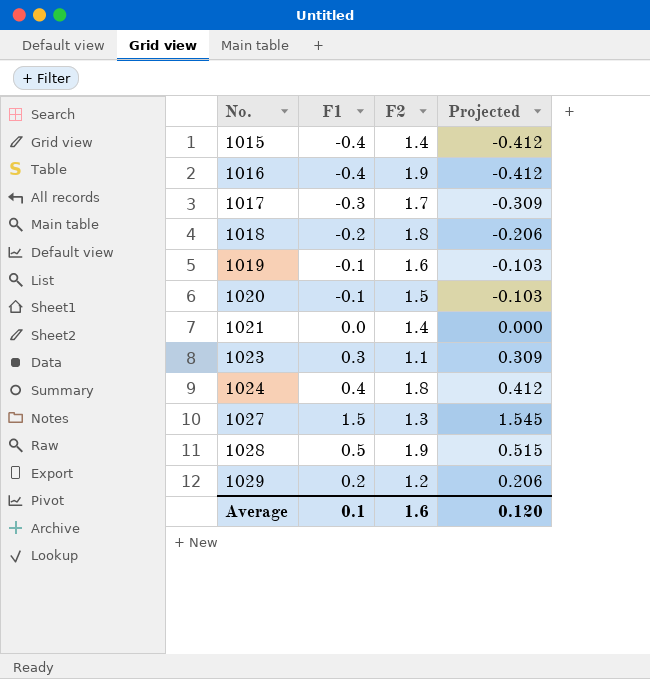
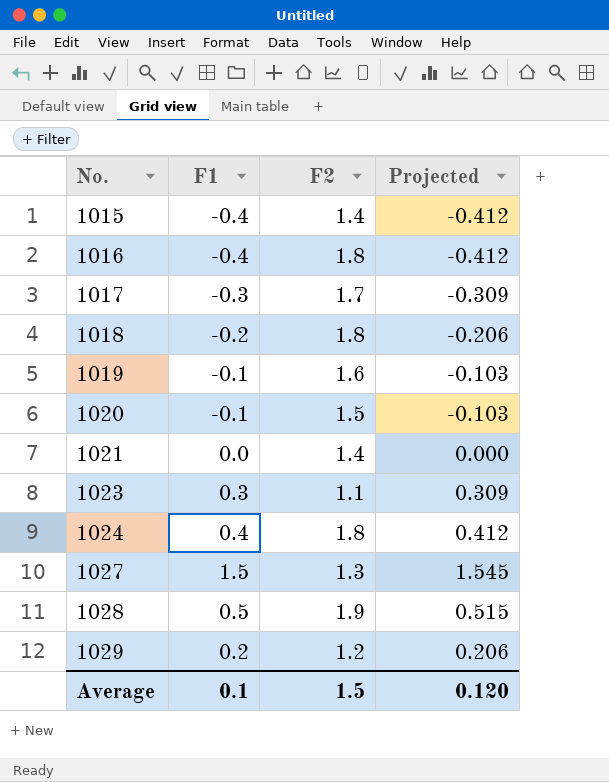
1016 | F2: 1.9 -> 1.8
Average | F2: 1.6 -> 1.5

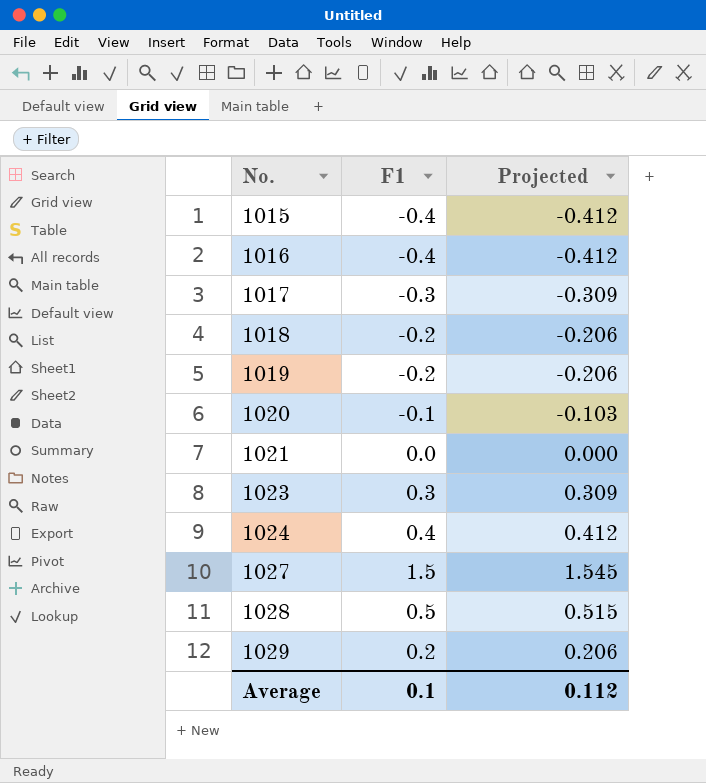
column F2 | position: 3 -> none
1019 | F1: -0.1 -> -0.2
1019 | Projected: -0.103 -> -0.206
Average | Projected: 0.120 -> 0.112

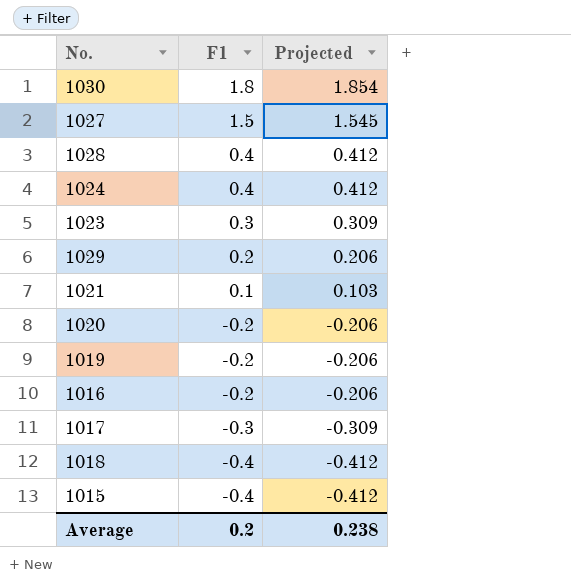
row order: No. ascending -> F1 descending
row 1030: none -> 1.8 | 1.854
1028 | F1: 0.5 -> 0.4
1028 | Projected: 0.515 -> 0.412
1021 | F1: 0.0 -> 0.1
1021 | Projected: 0.000 -> 0.103
1020 | F1: -0.1 -> -0.2
1020 | Projected: -0.103 -> -0.206
1016 | F1: -0.4 -> -0.2
1016 | Projected: -0.412 -> -0.206
1018 | F1: -0.2 -> -0.4
1018 | Projected: -0.206 -> -0.412
Average | F1: 0.1 -> 0.2
Average | Projected: 0.112 -> 0.238

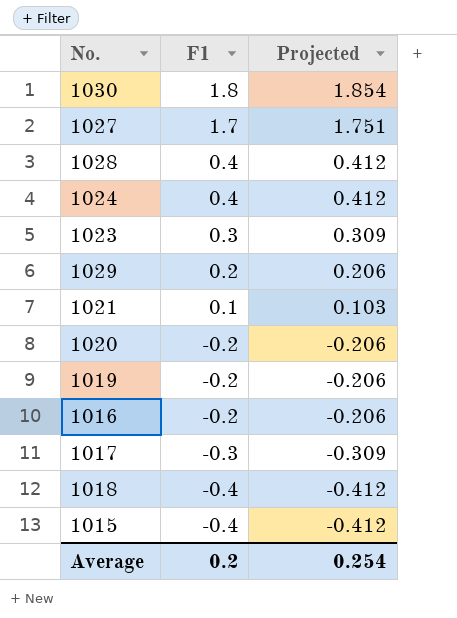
1027 | F1: 1.5 -> 1.7
1027 | Projected: 1.545 -> 1.751
Average | Projected: 0.238 -> 0.254

